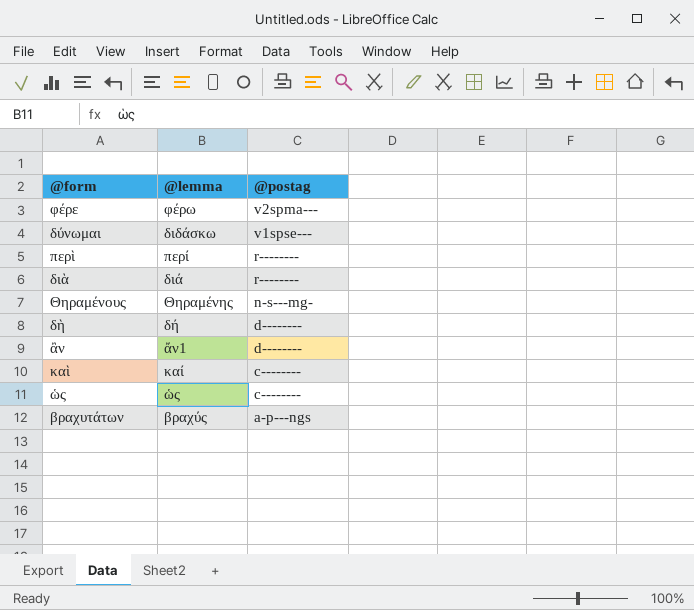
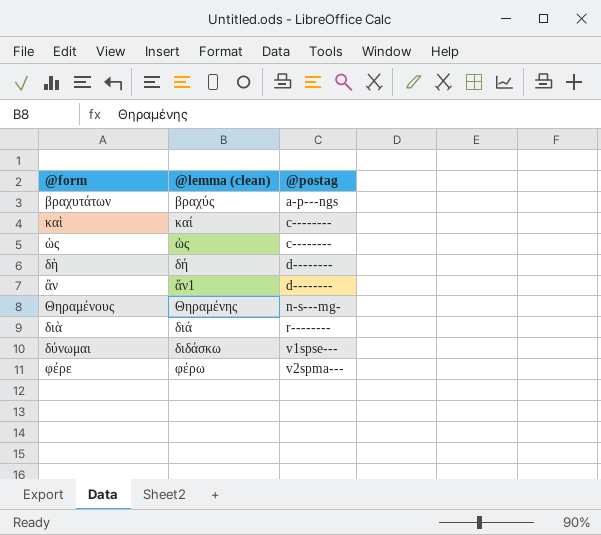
row order: @postag descending -> @postag ascending
column name: @lemma -> @lemma (clean)
row περὶ: περί | r-------- -> none

